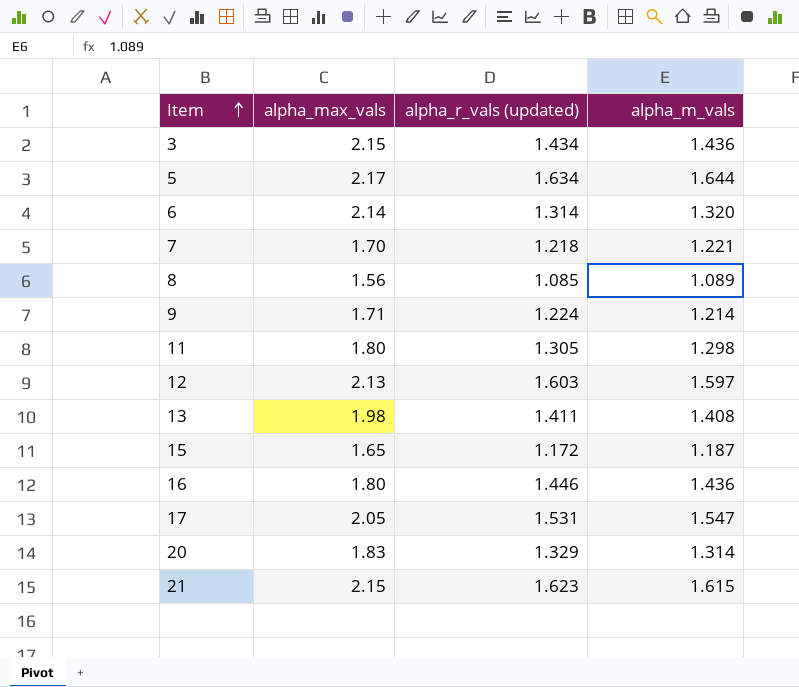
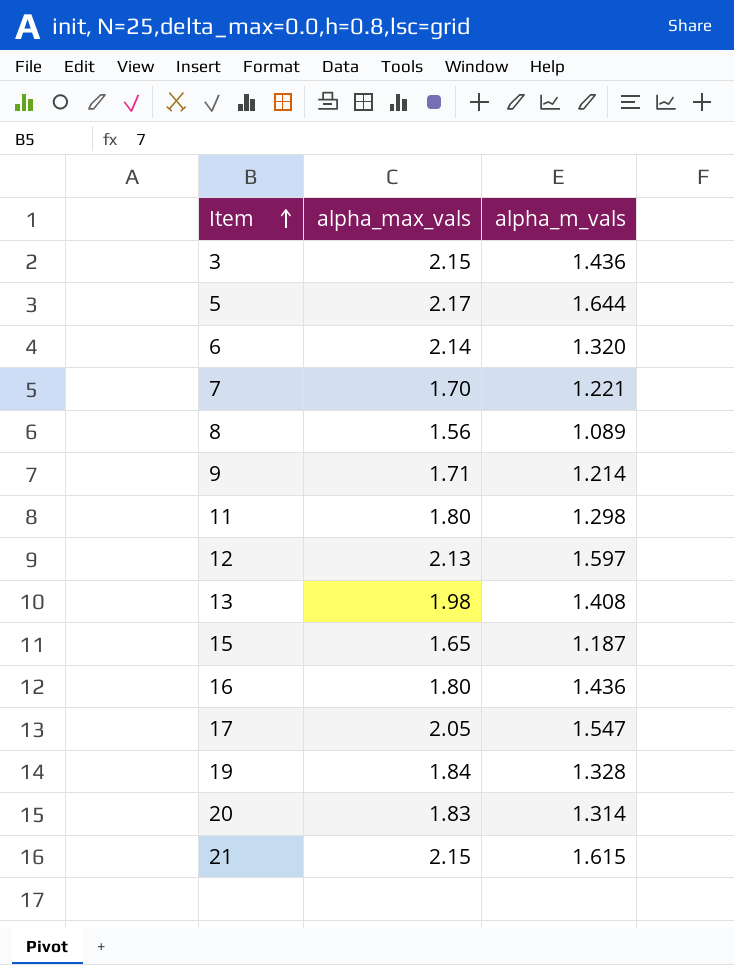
column alpha_r_vals (updated) | position: 3 -> none
row 19: none -> 1.84 | 1.328

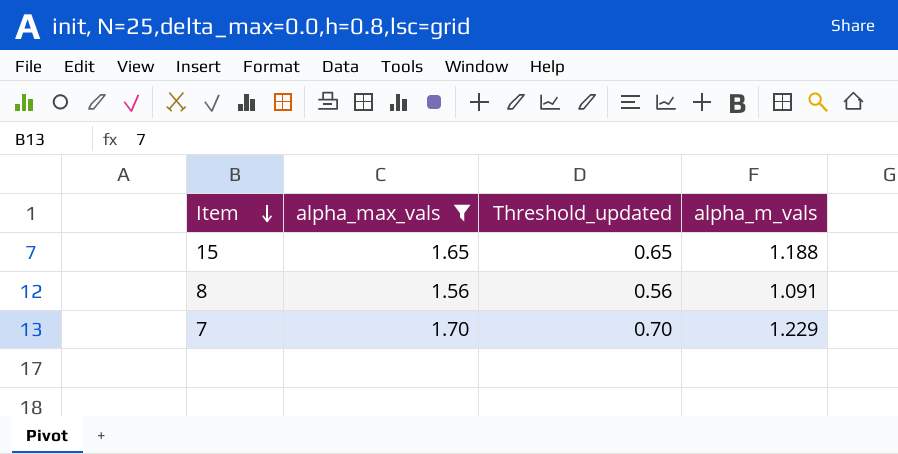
filter: none -> alpha_max_vals <= 1.70
row order: Item ascending -> Item descending
column Threshold_updated | formula: none -> [alpha_max_vals] - 1
15 | alpha_m_vals: 1.187 -> 1.188
8 | alpha_m_vals: 1.089 -> 1.091
7 | alpha_m_vals: 1.221 -> 1.229

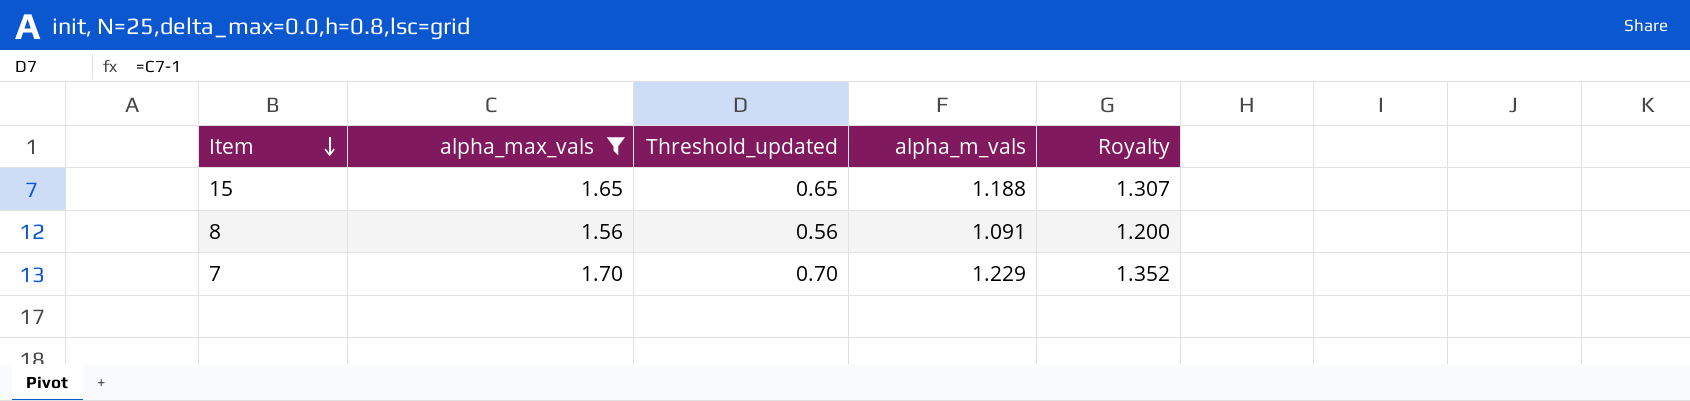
column Royalty | formula: none -> [alpha_m_vals] * 1.1

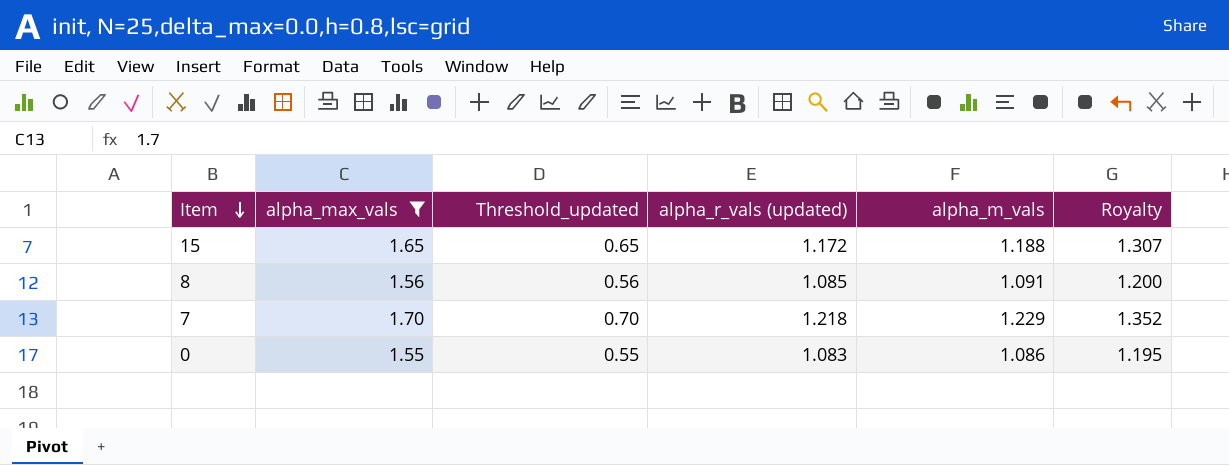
column alpha_r_vals (updated) | position: none -> 4
row 0: none -> 1.55 | 0.55 | 1.083 | 1.086 | 1.195

